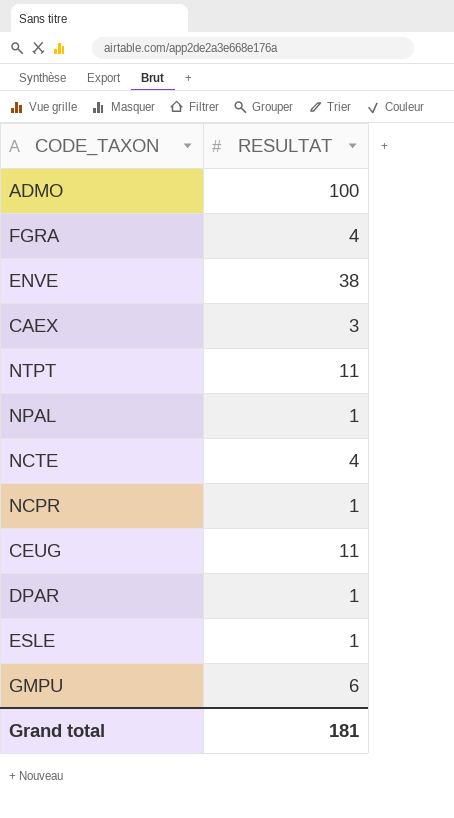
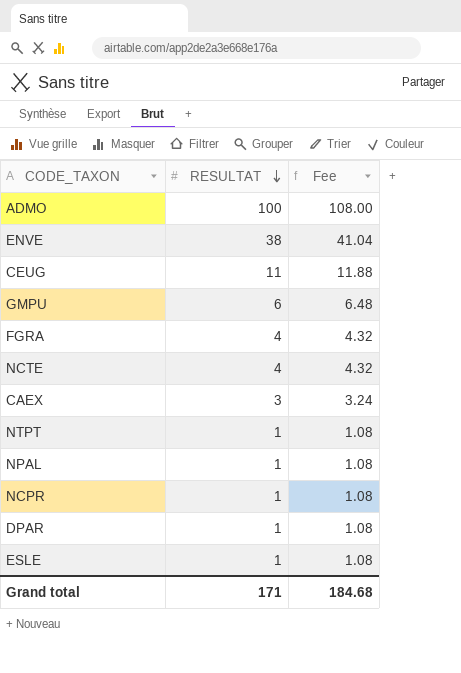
row order: none -> RESULTAT descending
column Fee | formula: none -> [RESULTAT] * 1.08
NTPT | RESULTAT: 11 -> 1
Grand total | RESULTAT: 181 -> 171

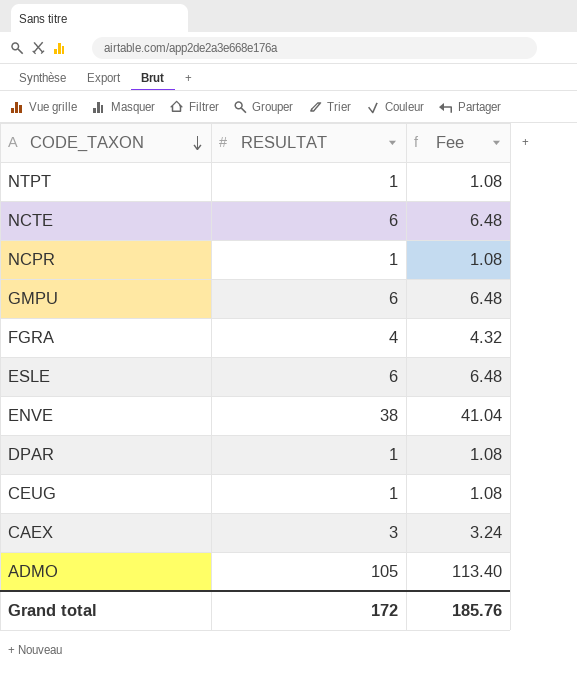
row order: RESULTAT descending -> CODE_TAXON descending
row NPAL: 1 | 1.08 -> none
NCTE | RESULTAT: 4 -> 6
NCTE | Fee: 4.32 -> 6.48
ESLE | RESULTAT: 1 -> 6
ESLE | Fee: 1.08 -> 6.48
CEUG | RESULTAT: 11 -> 1
CEUG | Fee: 11.88 -> 1.08
ADMO | RESULTAT: 100 -> 105
ADMO | Fee: 108.00 -> 113.40
Grand total | RESULTAT: 171 -> 172
Grand total | Fee: 184.68 -> 185.76

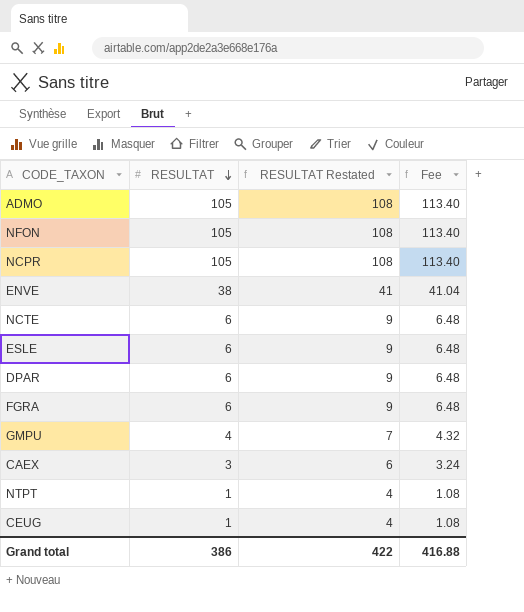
row order: CODE_TAXON descending -> RESULTAT descending
column RESULTAT Restated | formula: none -> [RESULTAT] + 3
row NFON: none -> 105 | 108 | 113.40
NCPR | RESULTAT: 1 -> 105
NCPR | Fee: 1.08 -> 113.40
DPAR | RESULTAT: 1 -> 6
DPAR | Fee: 1.08 -> 6.48
FGRA | RESULTAT: 4 -> 6
FGRA | Fee: 4.32 -> 6.48
GMPU | RESULTAT: 6 -> 4
GMPU | Fee: 6.48 -> 4.32
Grand total | RESULTAT: 172 -> 386
Grand total | Fee: 185.76 -> 416.88

